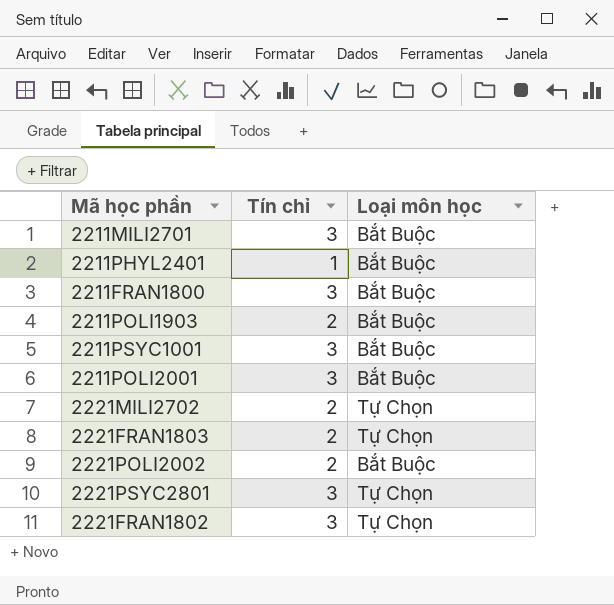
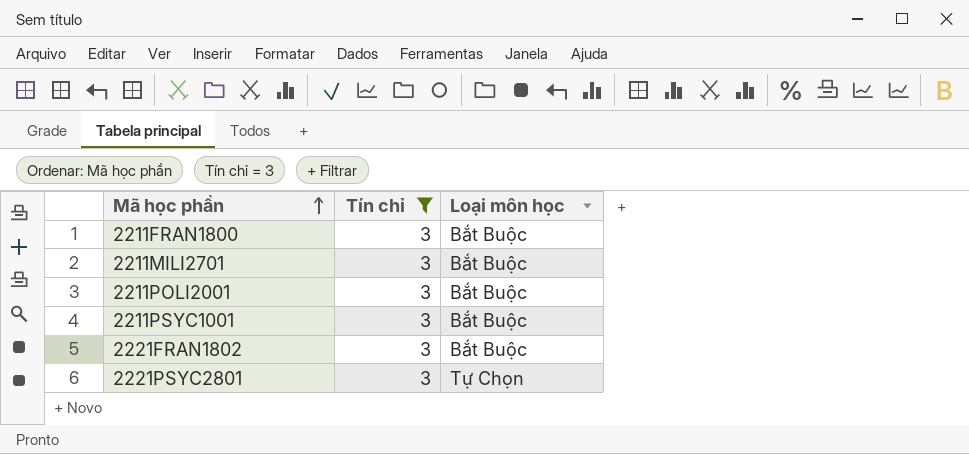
filter: none -> Tín chỉ = 3
row order: none -> Mã học phần ascending
2221FRAN1802 | Loại môn học: Tự Chọn -> Bắt Buộc

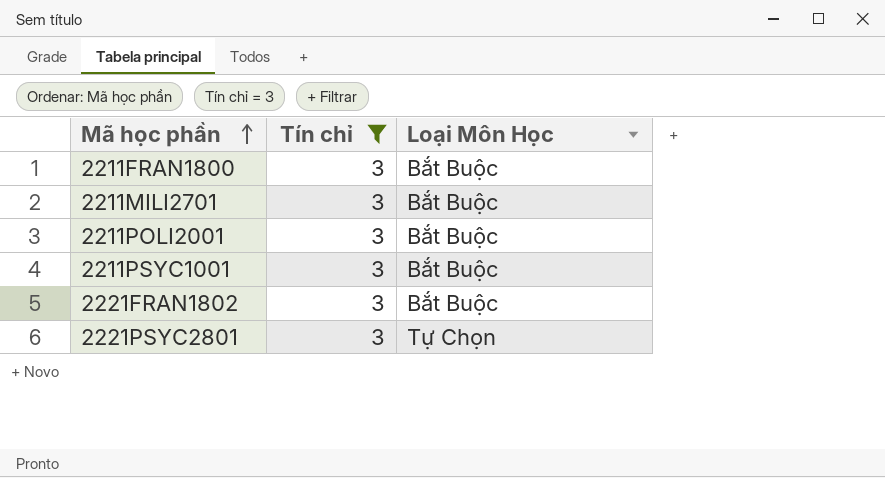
column name: Loại môn học -> Loại Môn Học

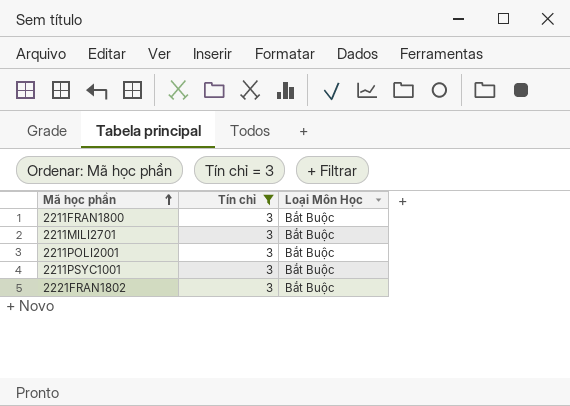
row 2221PSYC2801: 3 | Tự Chọn -> none

